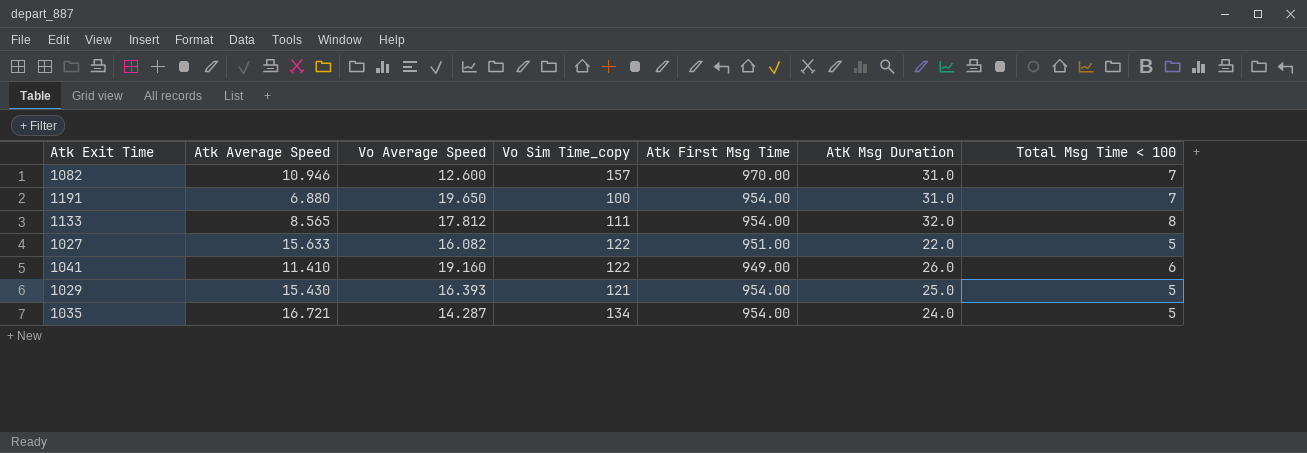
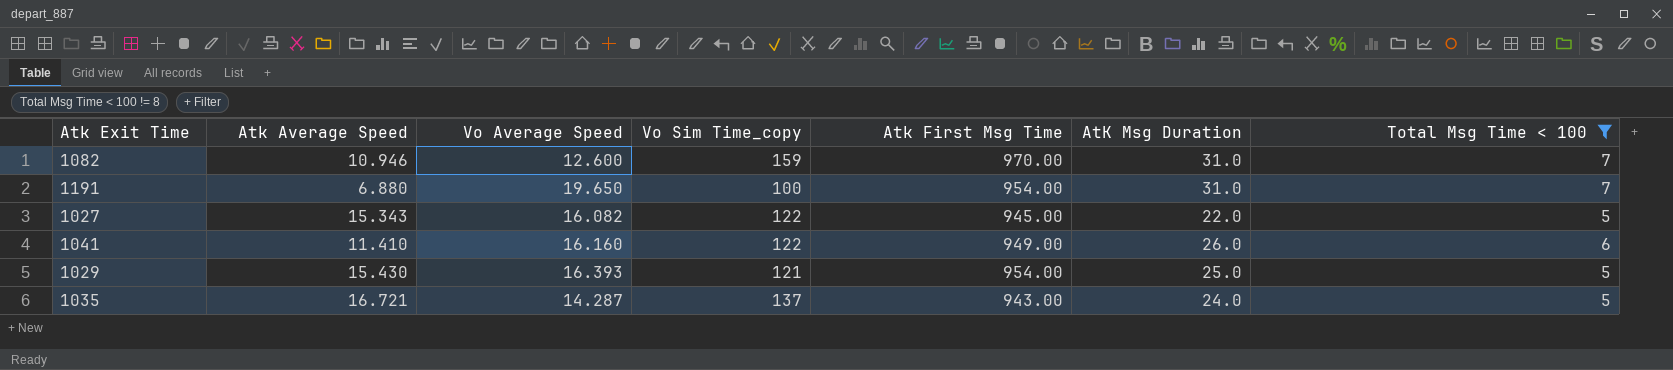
filter: none -> Total Msg Time < 100 != 8
1082 | Vo Sim Time_copy: 157 -> 159
1027 | Atk Average Speed: 15.633 -> 15.343
1027 | Atk First Msg Time: 951.00 -> 945.00
1041 | Vo Average Speed: 19.160 -> 16.160
1035 | Vo Sim Time_copy: 134 -> 137
1035 | Atk First Msg Time: 954.00 -> 943.00

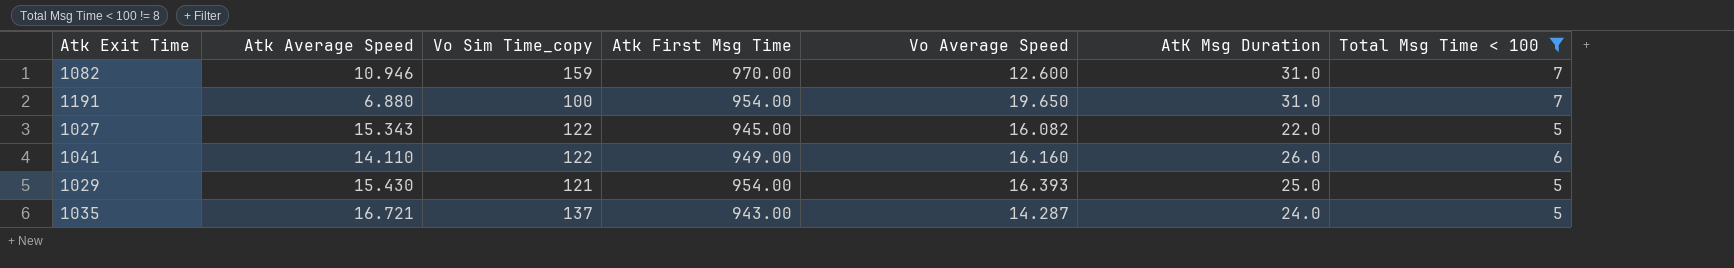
column Vo Average Speed | position: 3 -> 5
1041 | Atk Average Speed: 11.410 -> 14.110

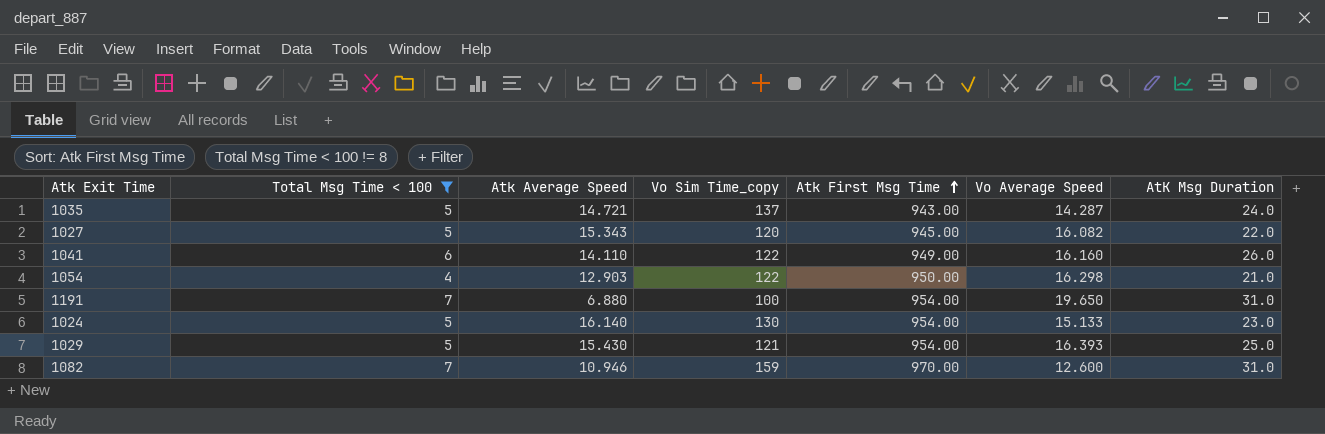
row order: none -> Atk First Msg Time ascending
column Total Msg Time < 100 | position: 7 -> 2
1035 | Atk Average Speed: 16.721 -> 14.721
1027 | Vo Sim Time_copy: 122 -> 120
row 1054: none -> 4 | 12.903 | 122 | 950.00 | 16.298 | 21.0
row 1024: none -> 5 | 16.140 | 130 | 954.00 | 15.133 | 23.0

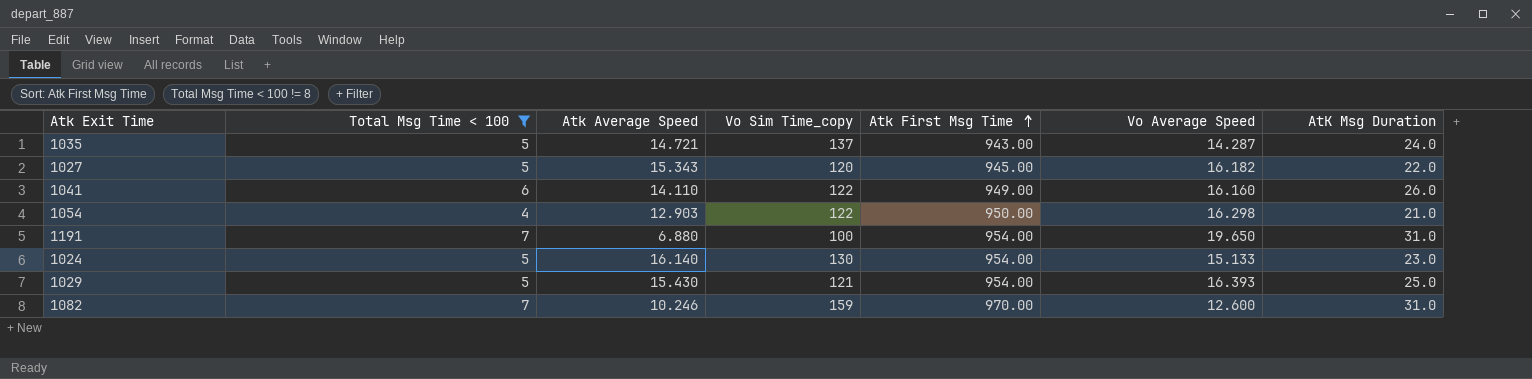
1027 | Vo Average Speed: 16.082 -> 16.182
1082 | Atk Average Speed: 10.946 -> 10.246

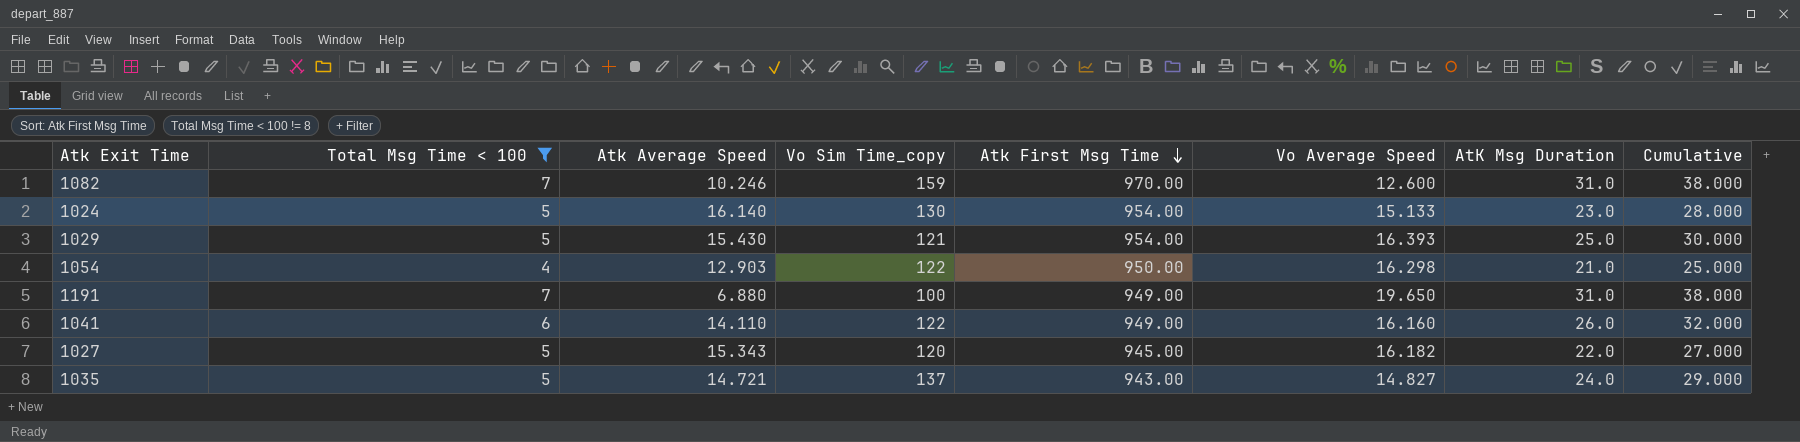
row order: Atk First Msg Time ascending -> Atk First Msg Time descending
column Cumulative | formula: none -> [Total Msg Time < 100] + [AtK Msg Duration]
1191 | Atk First Msg Time: 954.00 -> 949.00
1035 | Vo Average Speed: 14.287 -> 14.827

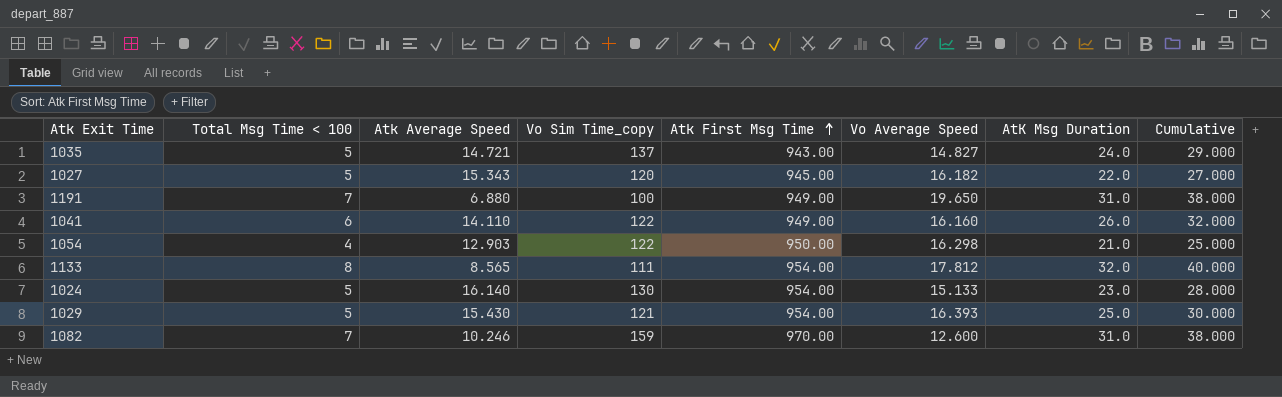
filter: Total Msg Time < 100 != 8 -> none
row order: Atk First Msg Time descending -> Atk First Msg Time ascending

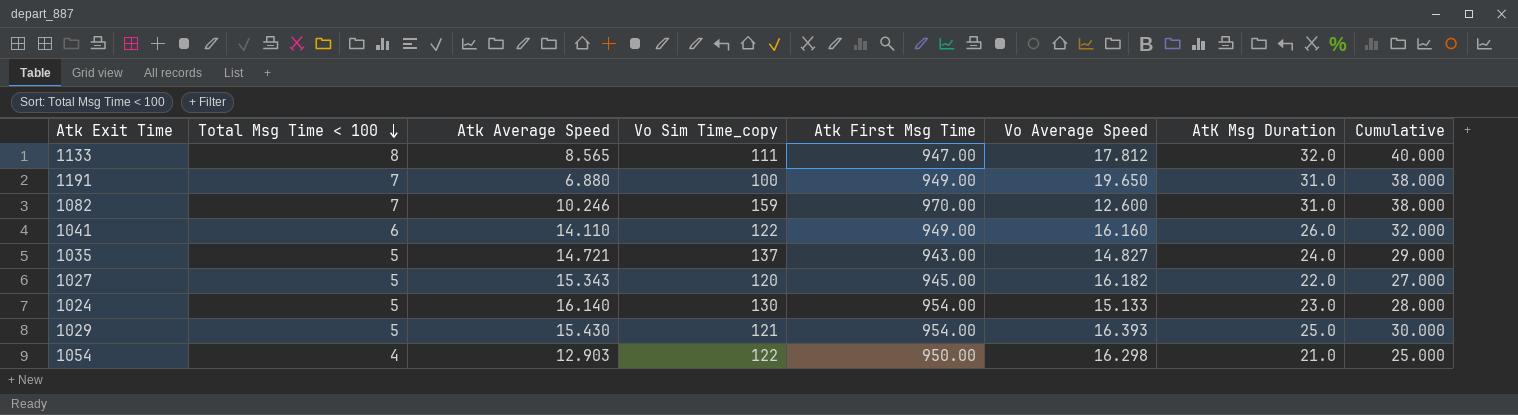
row order: Atk First Msg Time ascending -> Total Msg Time < 100 descending
1133 | Atk First Msg Time: 954.00 -> 947.00

